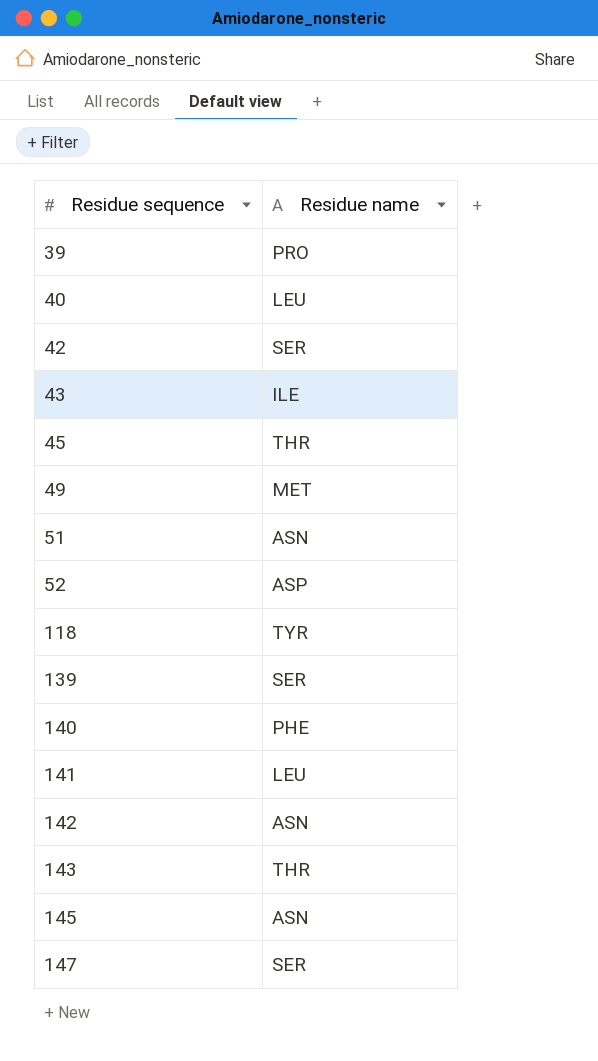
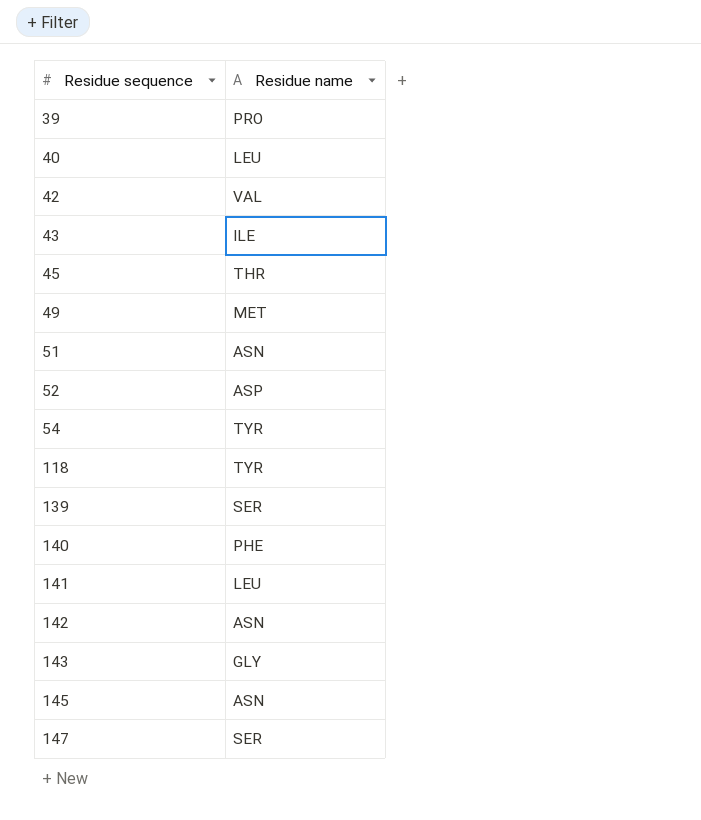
42 | Residue name: SER -> VAL
row 54: none -> TYR
143 | Residue name: THR -> GLY

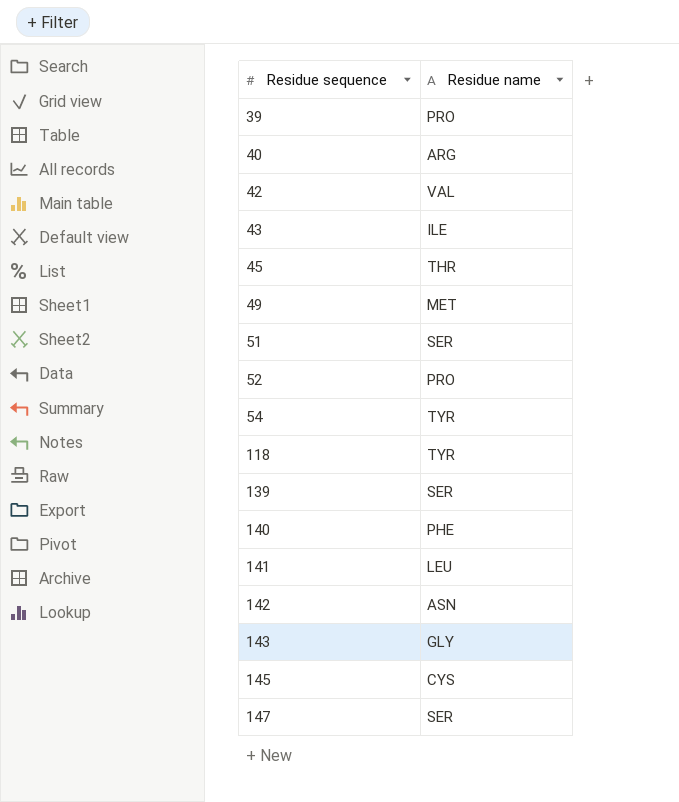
40 | Residue name: LEU -> ARG
51 | Residue name: ASN -> SER
52 | Residue name: ASP -> PRO
145 | Residue name: ASN -> CYS

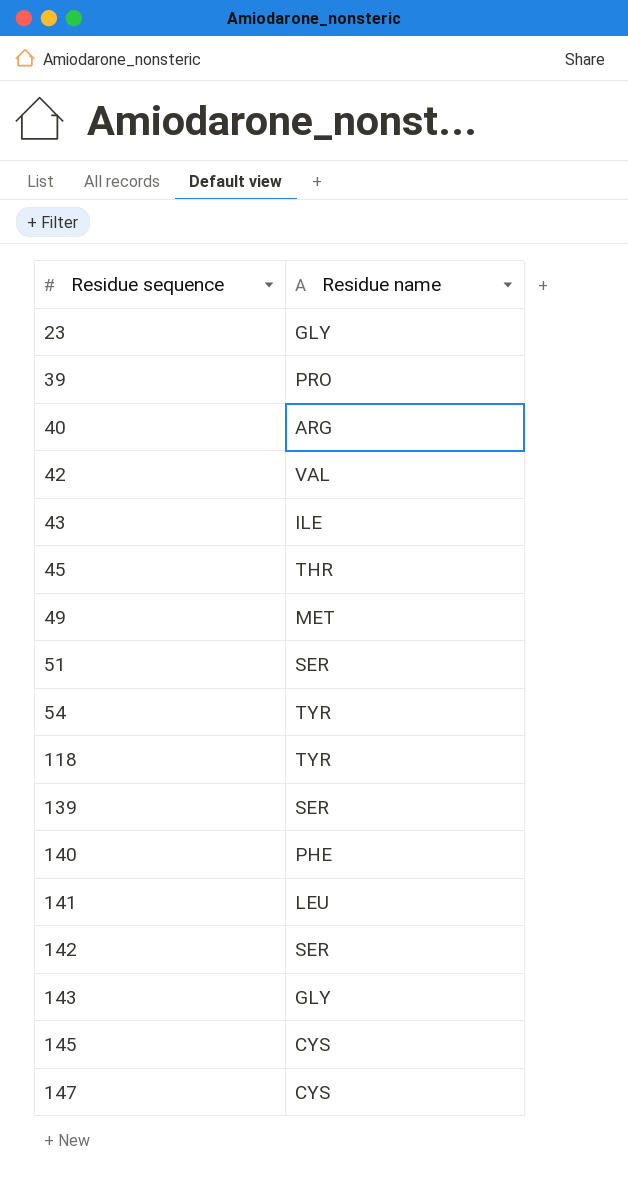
row 52: PRO -> none
row 23: none -> GLY
142 | Residue name: ASN -> SER
147 | Residue name: SER -> CYS

